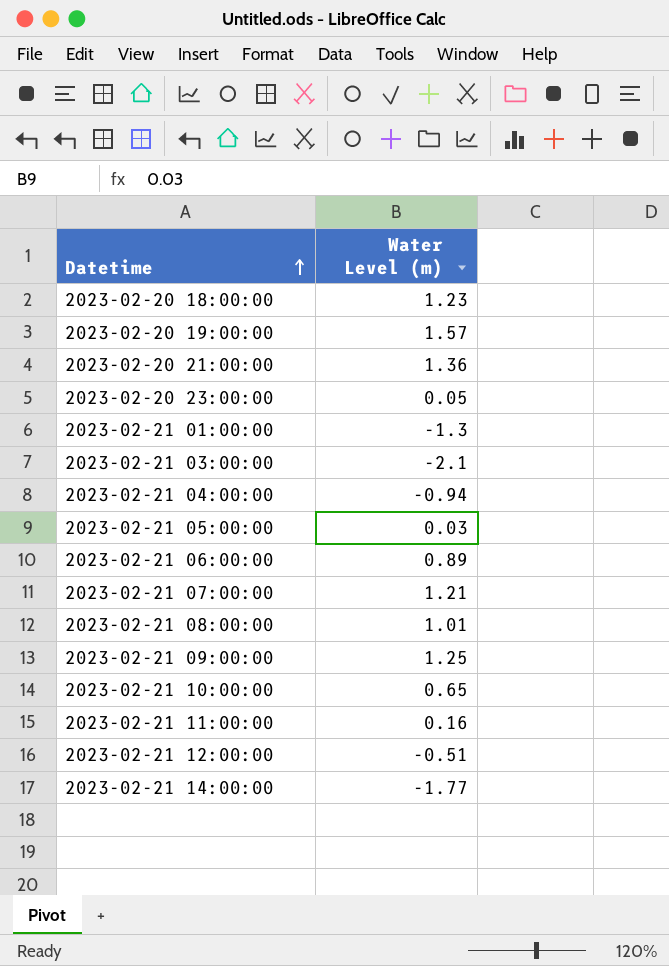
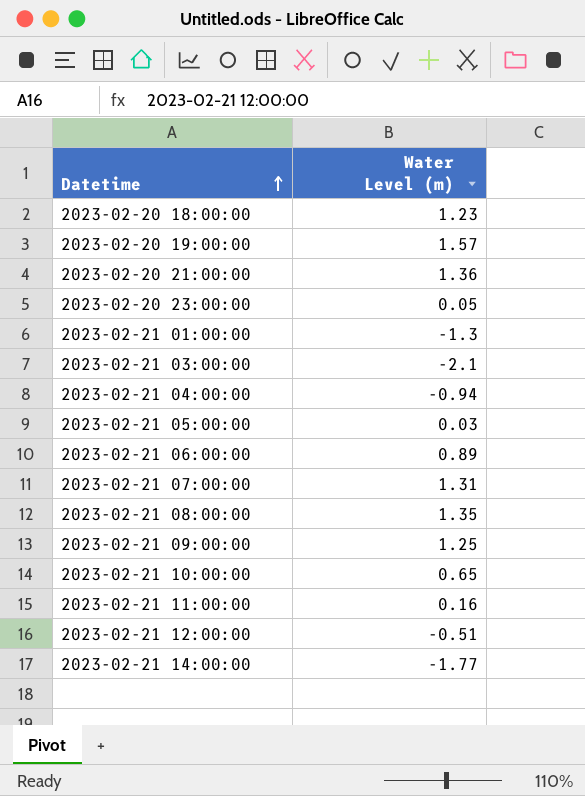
2023-02-21 07:00:00 | Water Level (m): 1.21 -> 1.31
2023-02-21 08:00:00 | Water Level (m): 1.01 -> 1.35

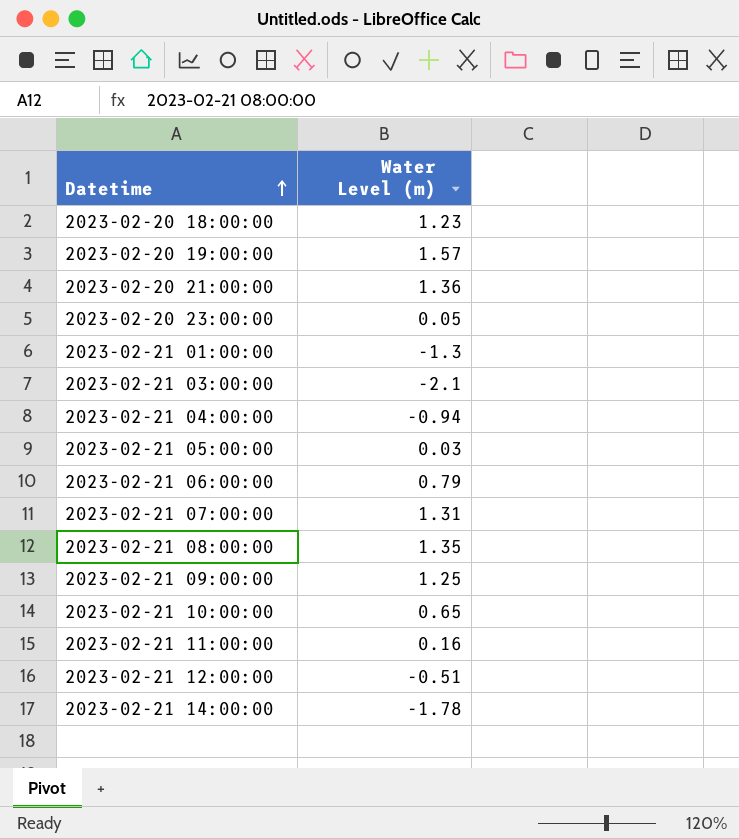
2023-02-21 06:00:00 | Water Level (m): 0.89 -> 0.79
2023-02-21 14:00:00 | Water Level (m): -1.77 -> -1.78

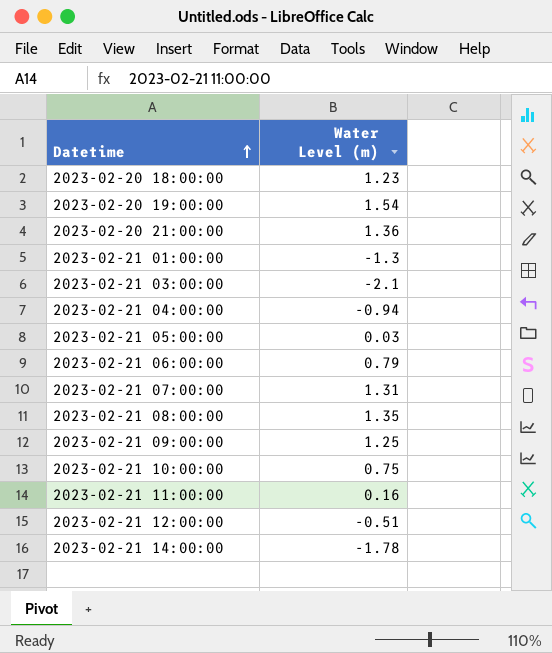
row 2023-02-20 23:00:00: 0.05 -> none
2023-02-20 19:00:00 | Water Level (m): 1.57 -> 1.54
2023-02-21 10:00:00 | Water Level (m): 0.65 -> 0.75

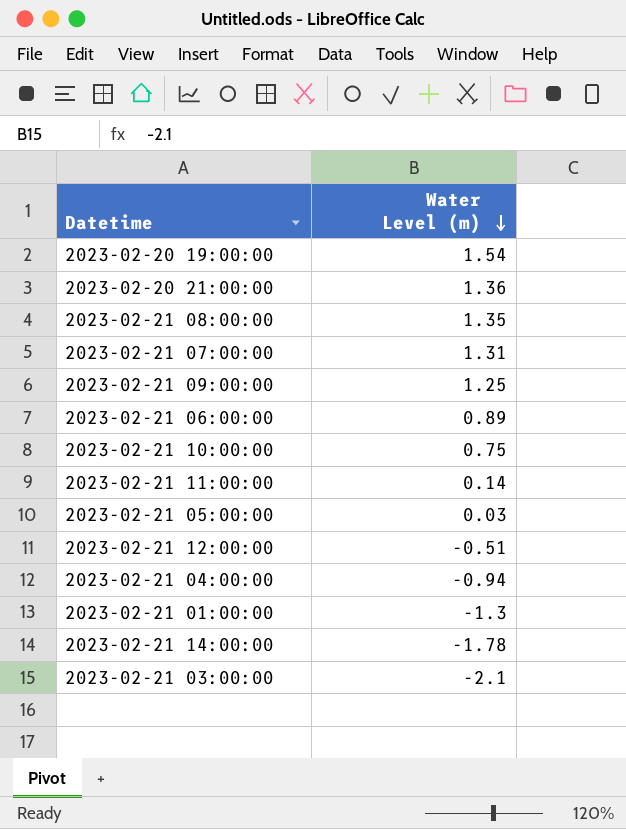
row order: Datetime ascending -> Water Level (m) descending
row 2023-02-20 18:00:00: 1.23 -> none
2023-02-21 06:00:00 | Water Level (m): 0.79 -> 0.89
2023-02-21 11:00:00 | Water Level (m): 0.16 -> 0.14

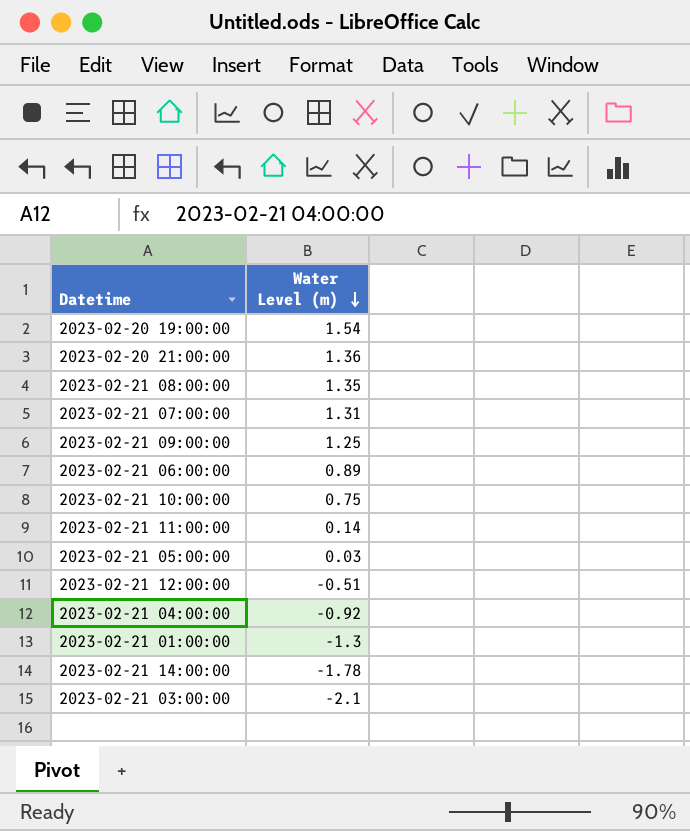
2023-02-21 04:00:00 | Water Level (m): -0.94 -> -0.92

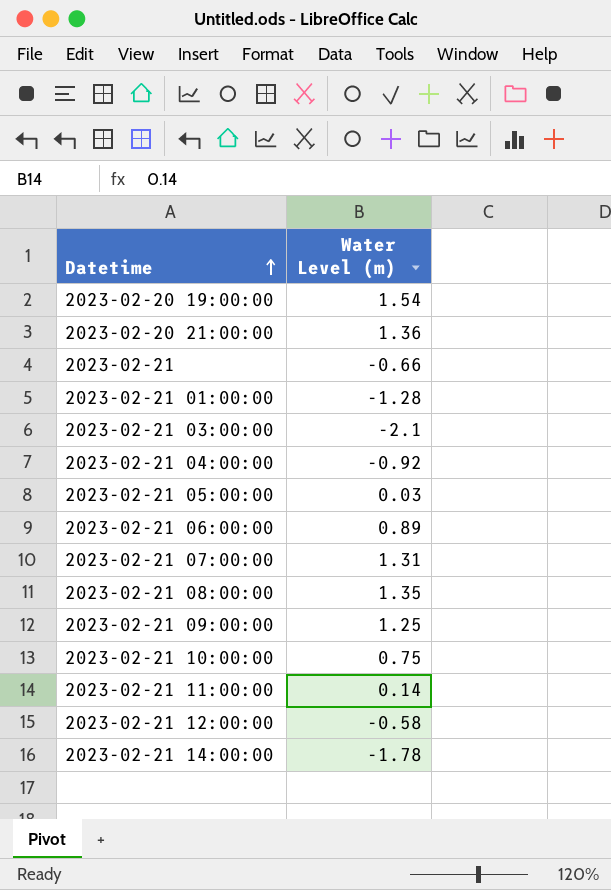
row order: Water Level (m) descending -> Datetime ascending
row 2023-02-21: none -> -0.66
2023-02-21 01:00:00 | Water Level (m): -1.3 -> -1.28
2023-02-21 12:00:00 | Water Level (m): -0.51 -> -0.58

